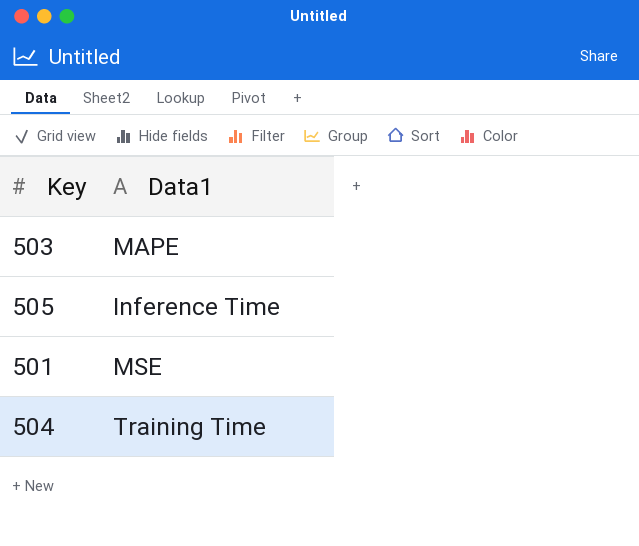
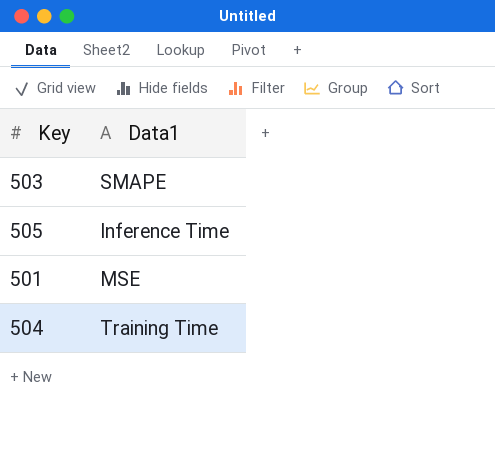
503 | Data1: MAPE -> SMAPE

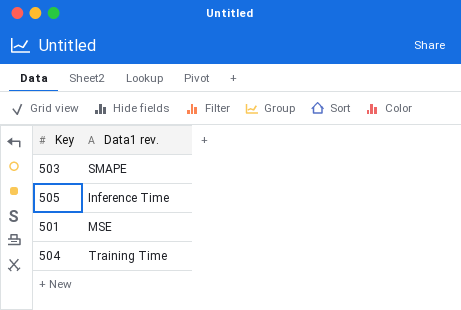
column name: Data1 -> Data1 rev.

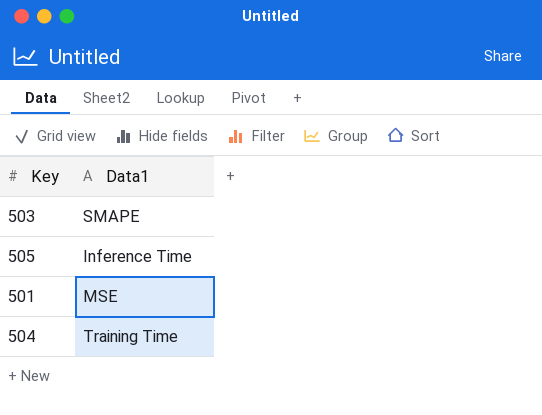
column name: Data1 rev. -> Data1

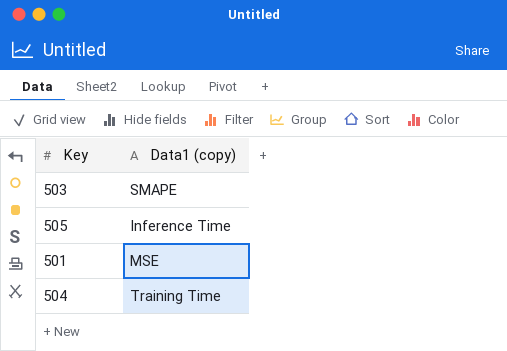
column name: Data1 -> Data1 (copy)

